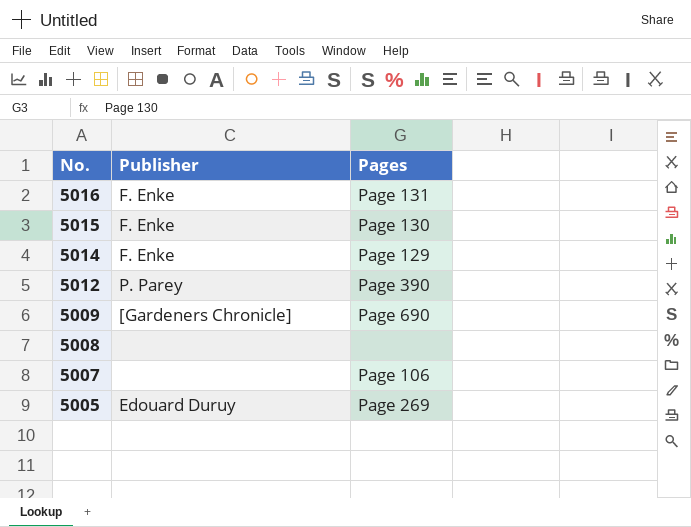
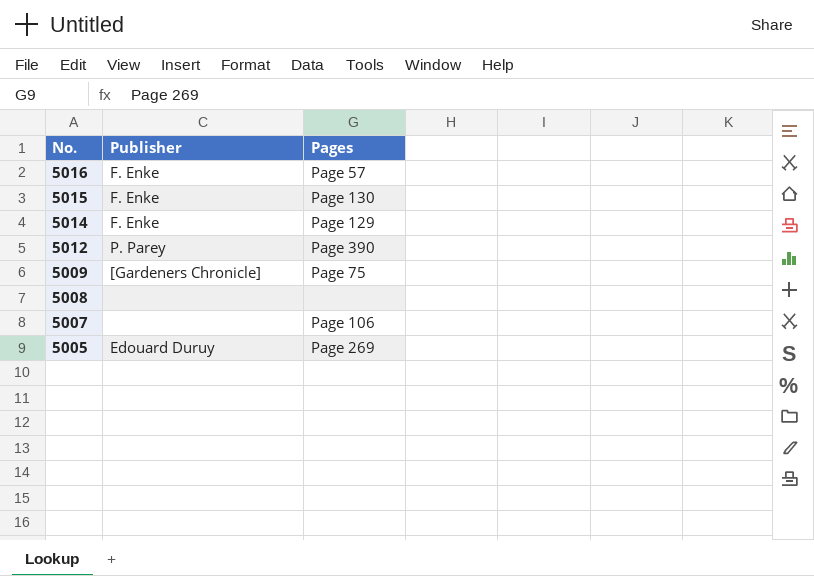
5016 | Pages: Page 131 -> Page 57
5009 | Pages: Page 690 -> Page 75

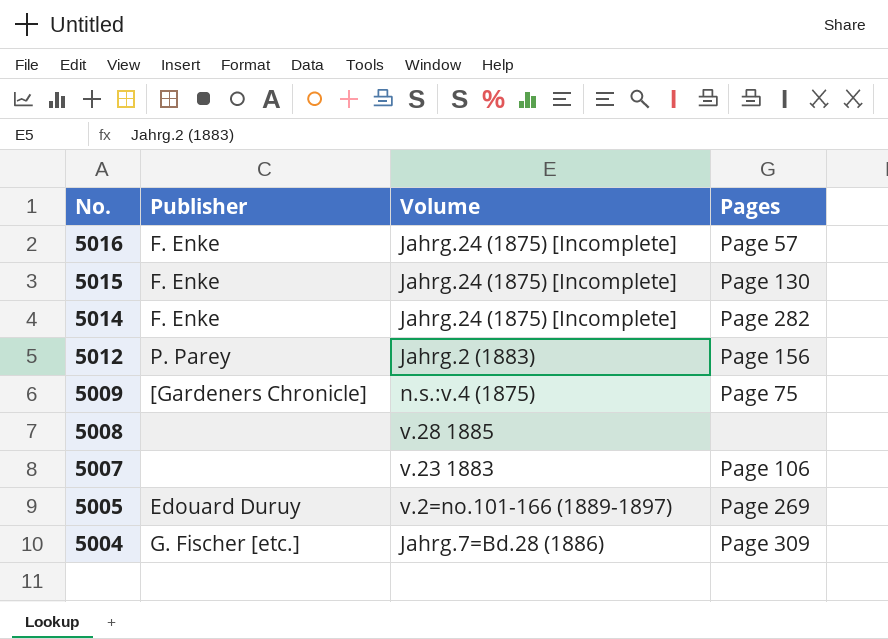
column Volume | position: none -> 3
5014 | Pages: Page 129 -> Page 282
5012 | Pages: Page 390 -> Page 156
row 5004: none -> G. Fischer [etc.] | Jahrg.7=Bd.28 (1886) | Page 309

